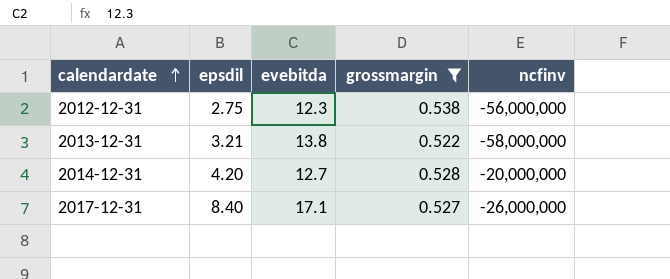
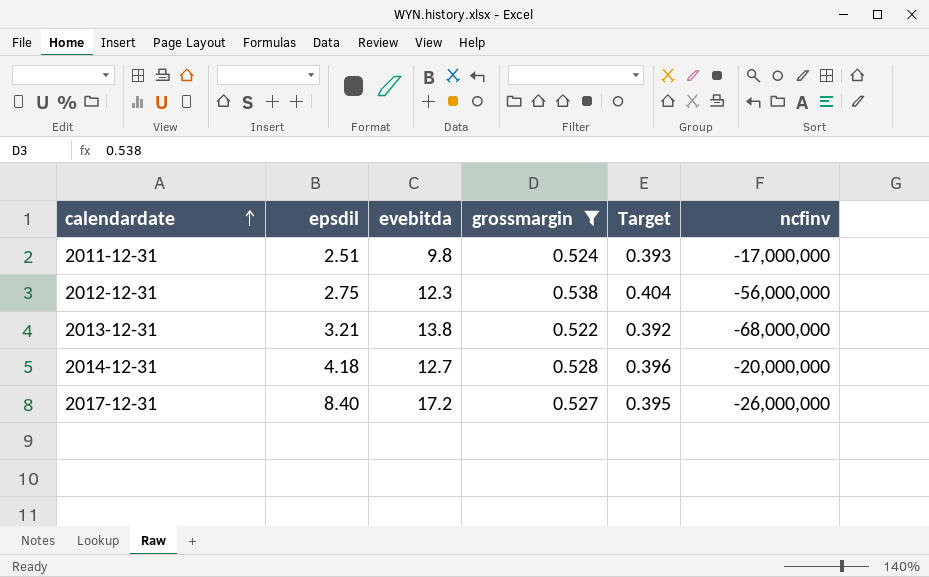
column Target | formula: none -> [grossmargin] * 0.75
row 2011-12-31: none -> 2.51 | 9.8 | 0.524 | 0.393 | -17,000,000
2013-12-31 | ncfinv: -58,000,000 -> -68,000,000
2014-12-31 | epsdil: 4.20 -> 4.18
2017-12-31 | evebitda: 17.1 -> 17.2

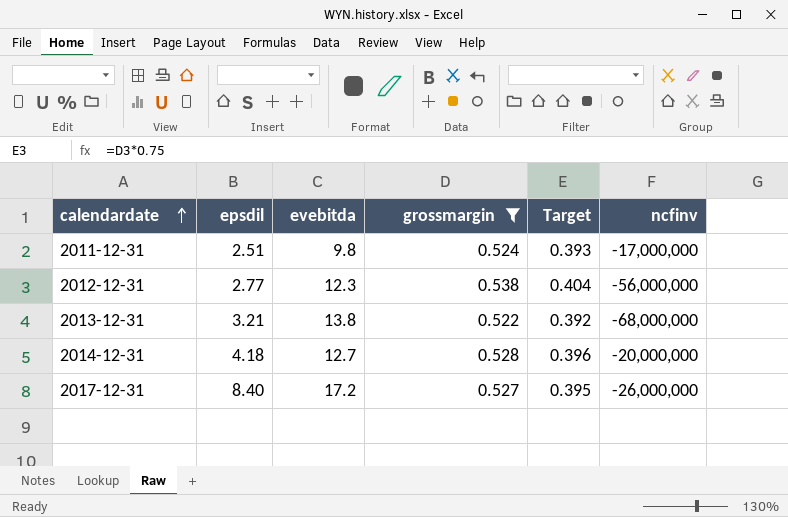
2012-12-31 | epsdil: 2.75 -> 2.77

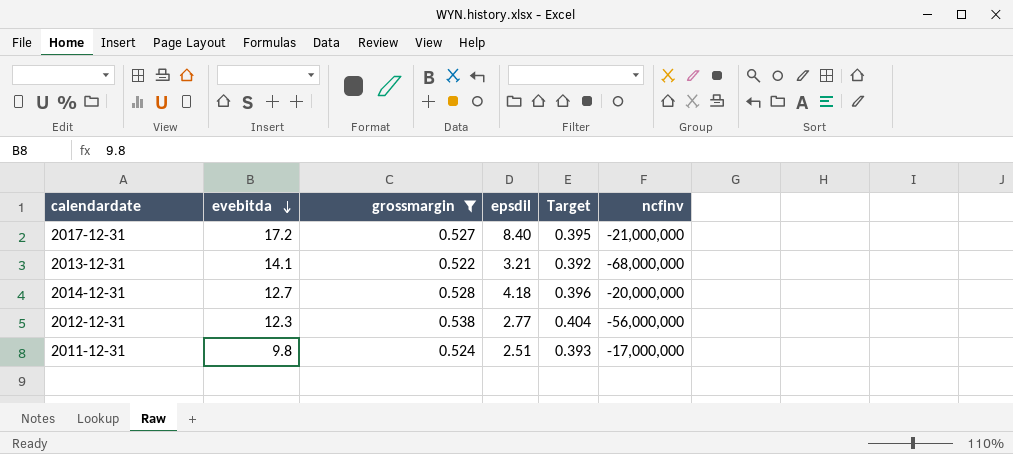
row order: calendardate ascending -> evebitda descending
column epsdil | position: 2 -> 4
2017-12-31 | ncfinv: -26,000,000 -> -21,000,000
2013-12-31 | evebitda: 13.8 -> 14.1

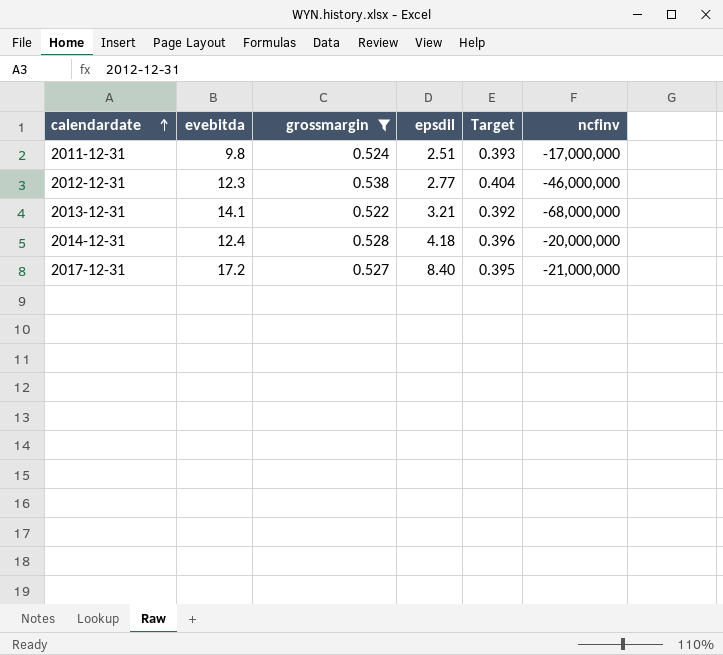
row order: evebitda descending -> calendardate ascending
2012-12-31 | ncfinv: -56,000,000 -> -46,000,000
2014-12-31 | evebitda: 12.7 -> 12.4

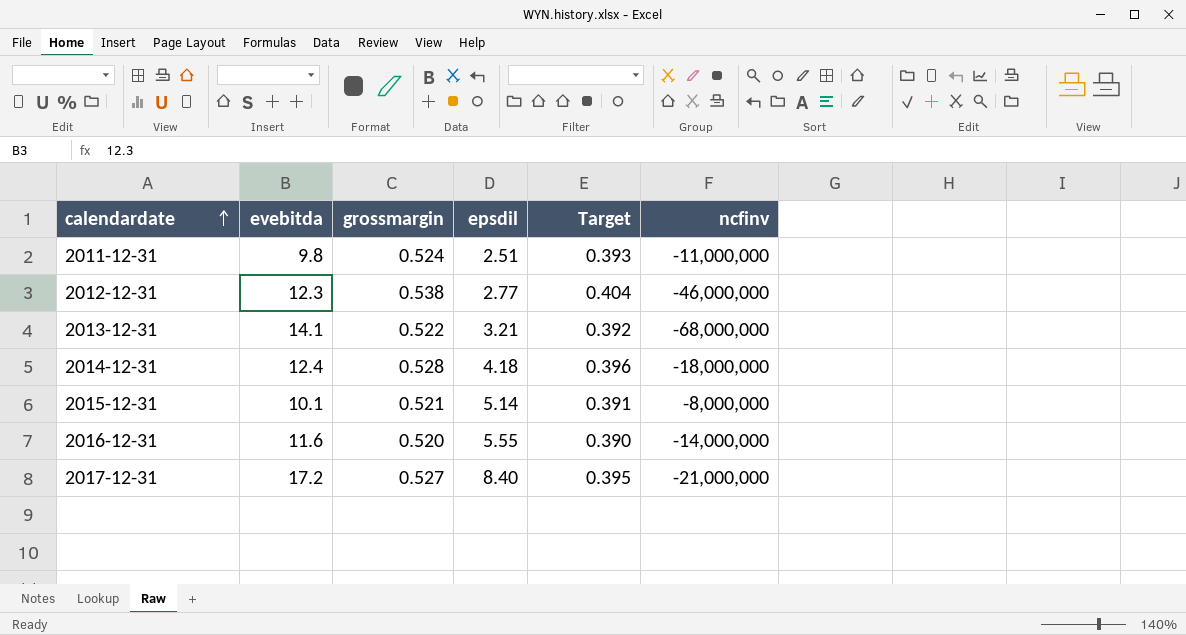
filter: grossmargin >= 0.522 -> none
2011-12-31 | ncfinv: -17,000,000 -> -11,000,000
2014-12-31 | ncfinv: -20,000,000 -> -18,000,000

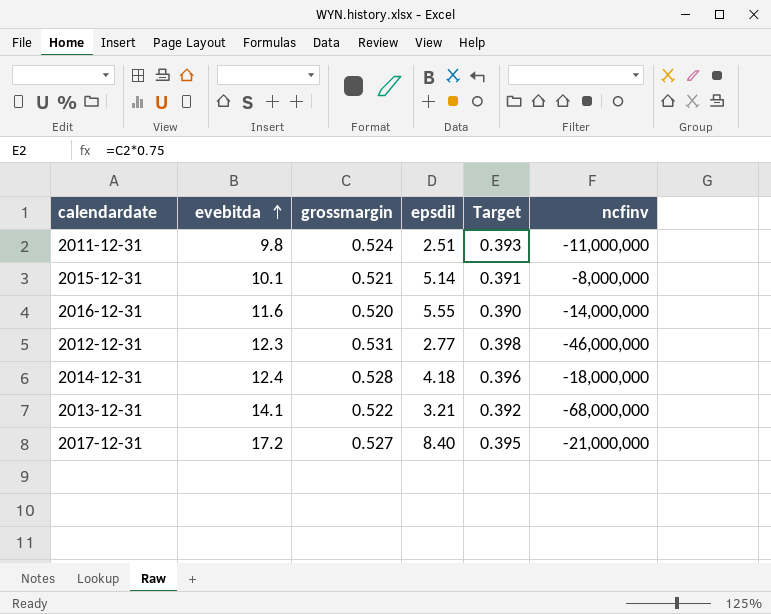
row order: calendardate ascending -> evebitda ascending
2012-12-31 | grossmargin: 0.538 -> 0.531
2012-12-31 | Target: 0.404 -> 0.398

